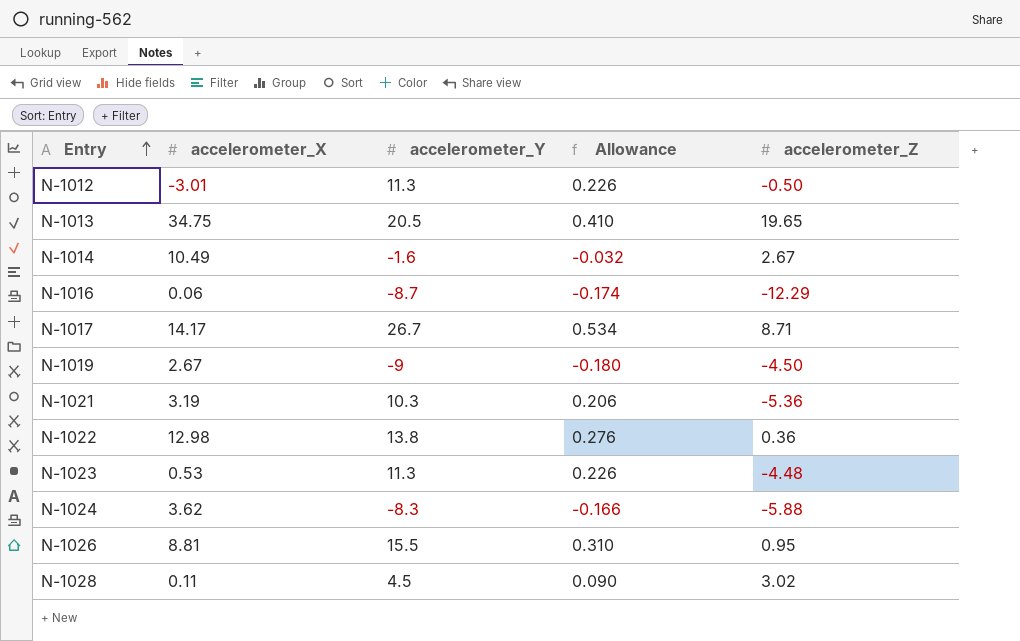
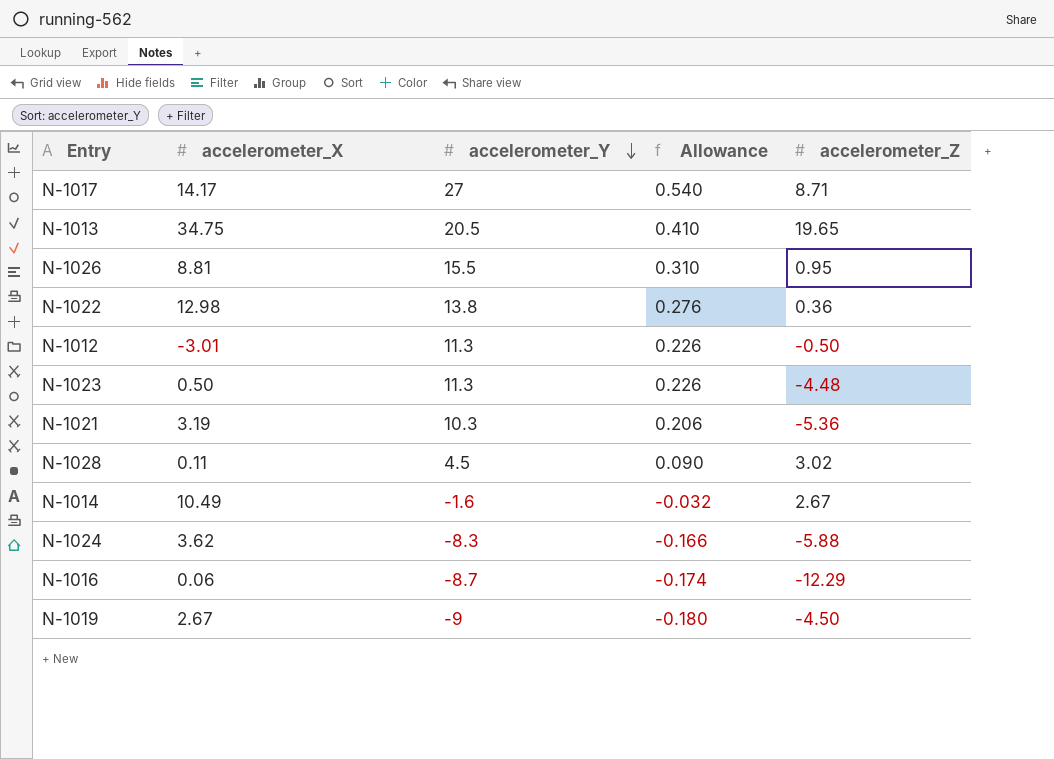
row order: Entry ascending -> accelerometer_Y descending
N-1017 | accelerometer_Y: 26.7 -> 27
N-1017 | Allowance: 0.534 -> 0.540
N-1023 | accelerometer_X: 0.53 -> 0.50

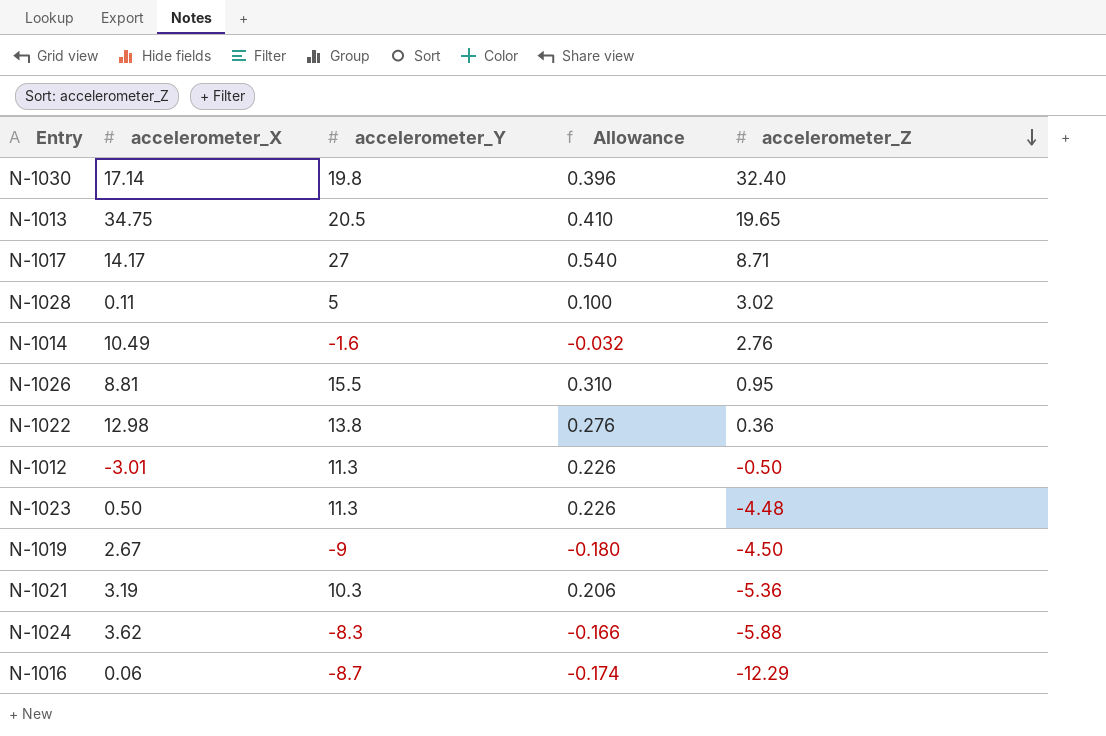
row order: accelerometer_Y descending -> accelerometer_Z descending
row N-1030: none -> 17.14 | 19.8 | 0.396 | 32.40
N-1028 | accelerometer_Y: 4.5 -> 5
N-1028 | Allowance: 0.090 -> 0.100
N-1014 | accelerometer_Z: 2.67 -> 2.76

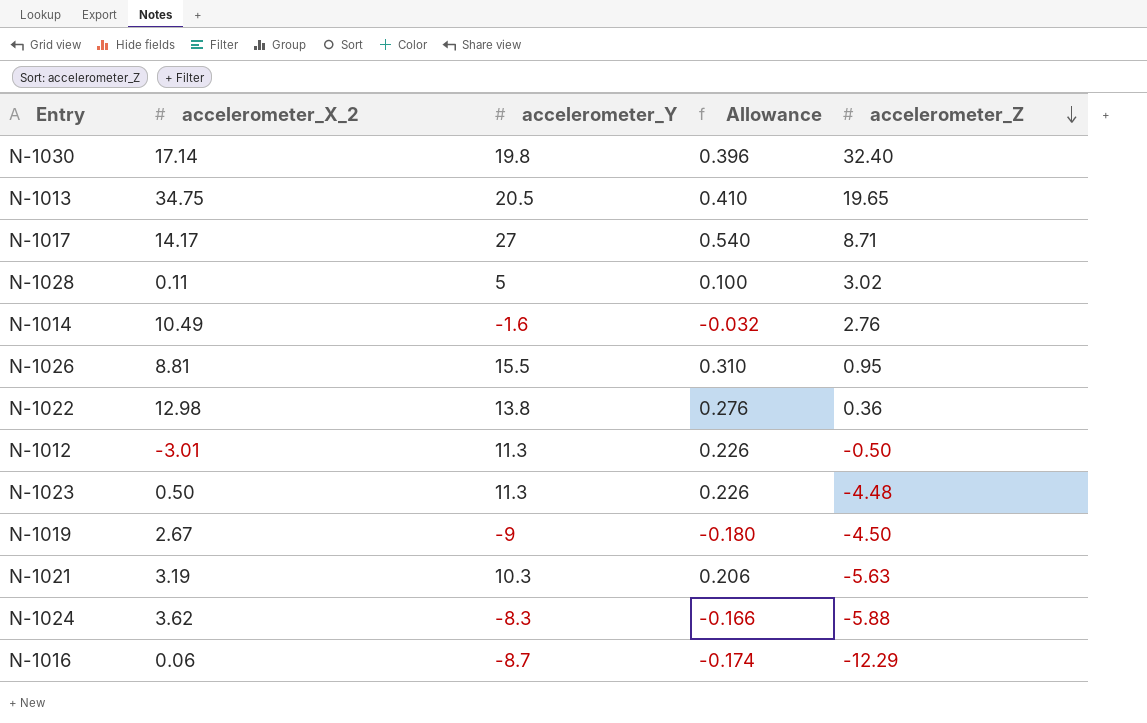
column name: accelerometer_X -> accelerometer_X_2
N-1021 | accelerometer_Z: -5.36 -> -5.63

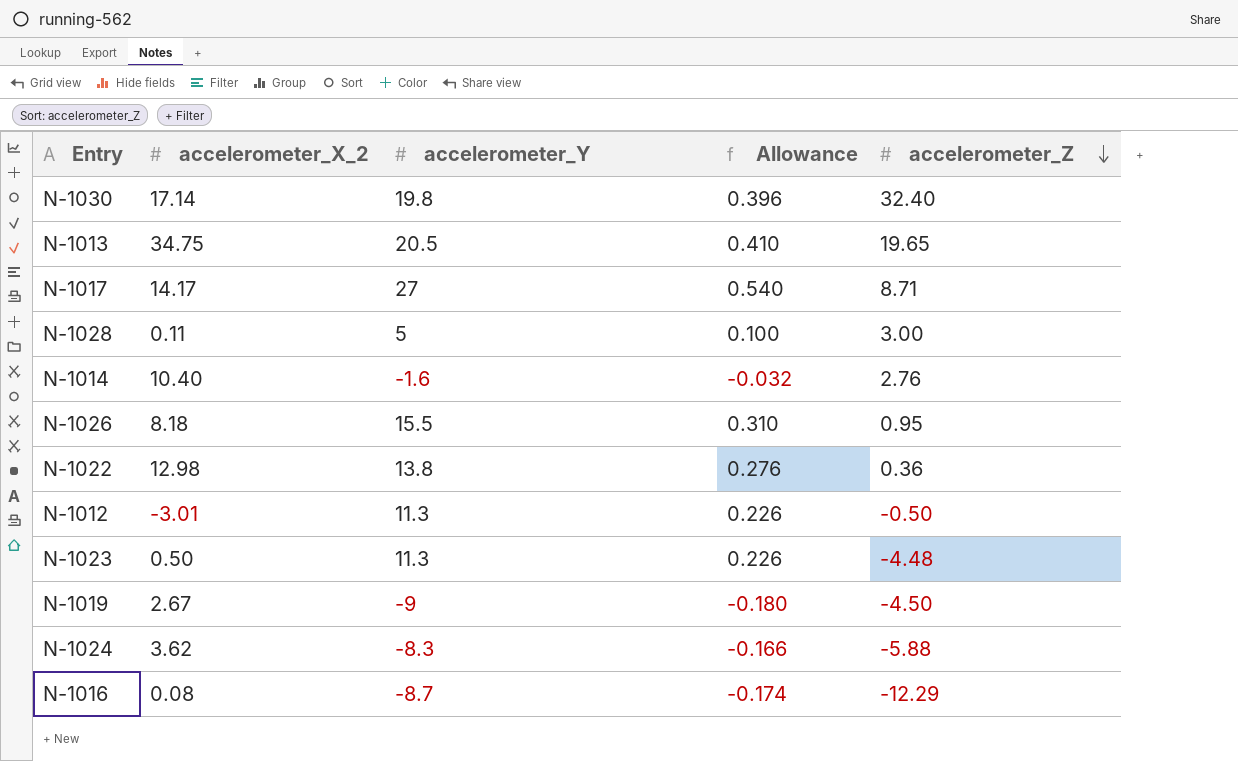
row N-1021: 3.19 | 10.3 | 0.206 | -5.63 -> none
N-1028 | accelerometer_Z: 3.02 -> 3.00
N-1014 | accelerometer_X_2: 10.49 -> 10.40
N-1026 | accelerometer_X_2: 8.81 -> 8.18
N-1016 | accelerometer_X_2: 0.06 -> 0.08

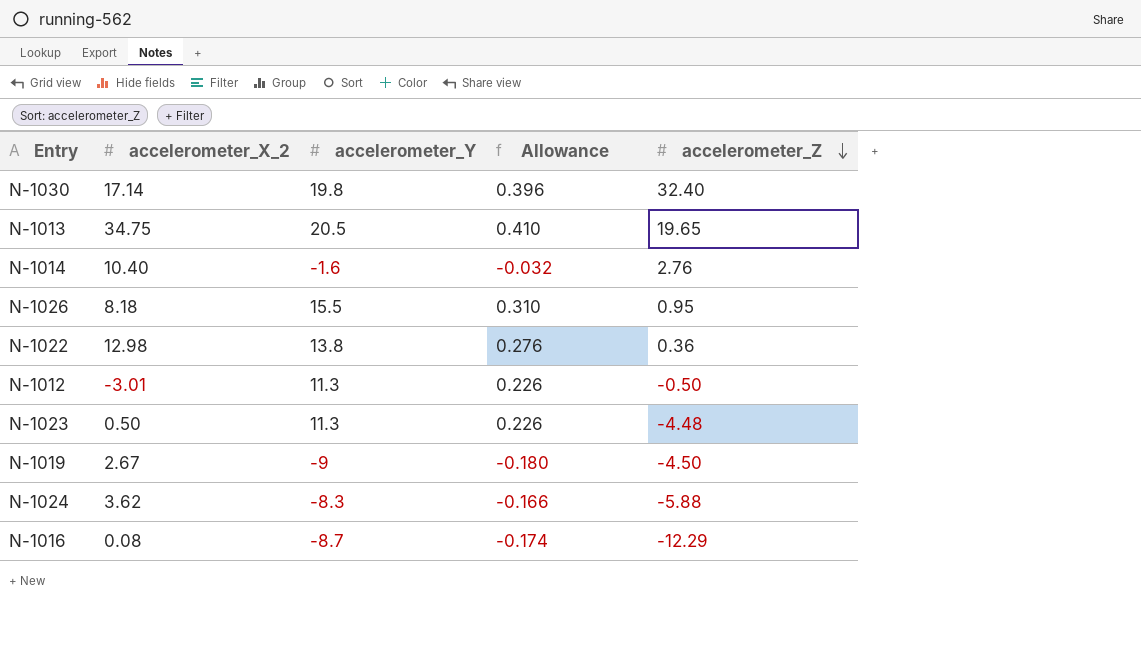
row N-1017: 14.17 | 27 | 0.540 | 8.71 -> none
row N-1028: 0.11 | 5 | 0.100 | 3.00 -> none

